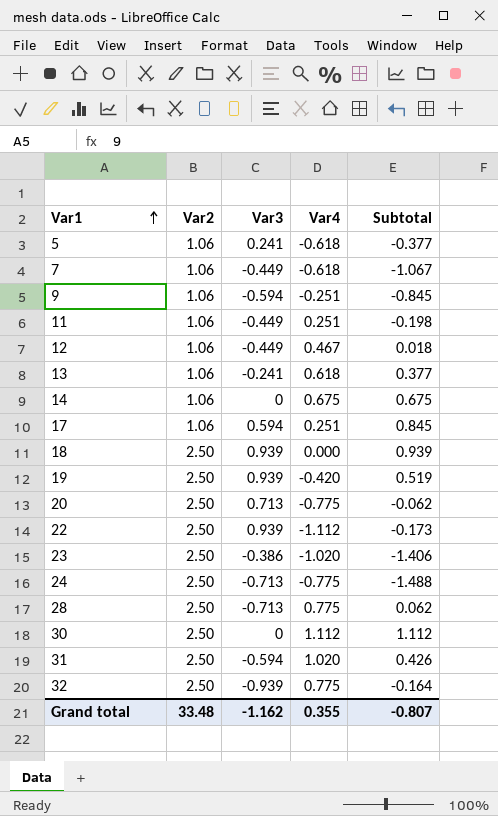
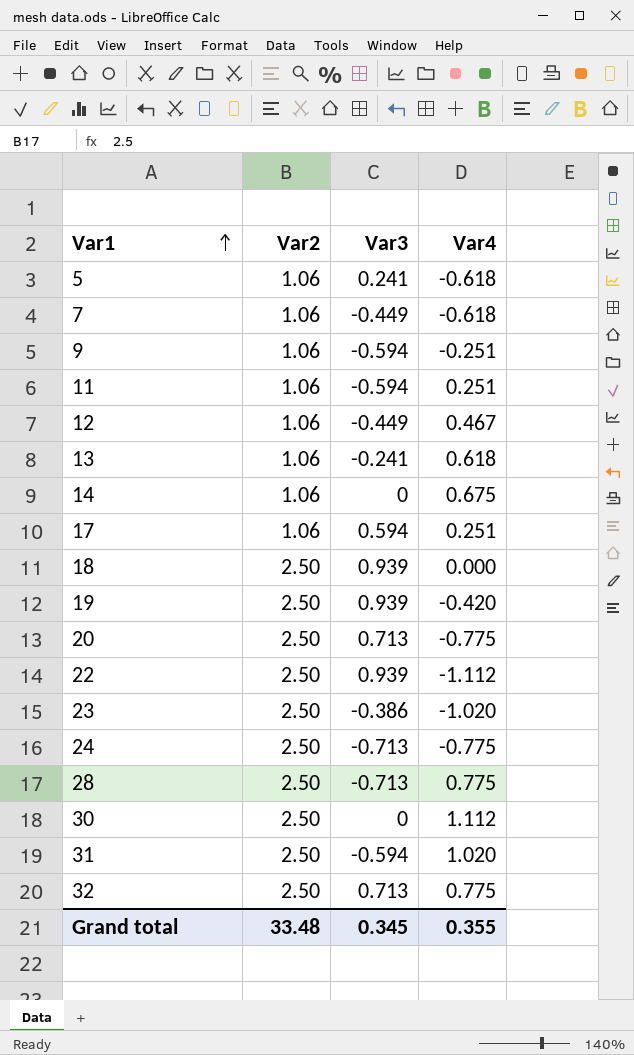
column Subtotal | formula: [Var3] + [Var4] -> none
11 | Var3: -0.449 -> -0.594
32 | Var3: -0.939 -> 0.713
Grand total | Var3: -1.162 -> 0.345

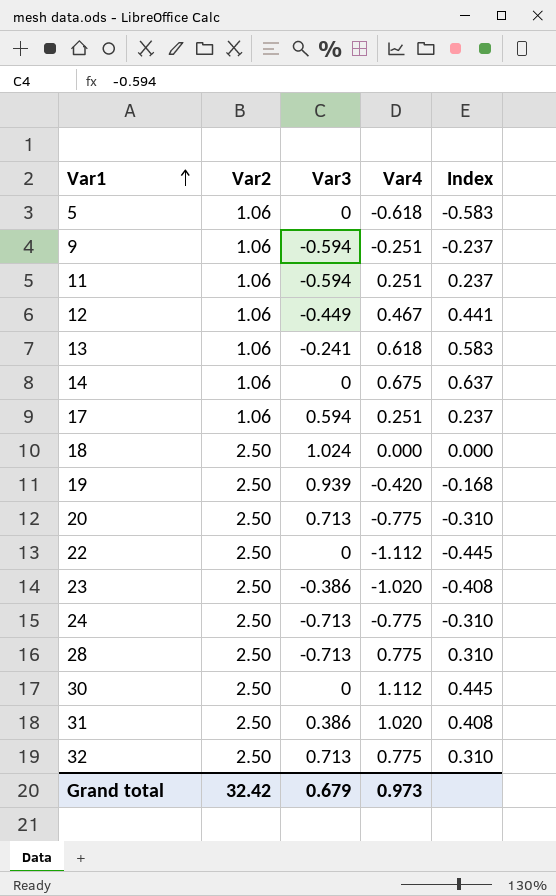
column Index | formula: none -> [Var4] / [Var2]
row 7: 1.06 | -0.449 | -0.618 -> none
5 | Var3: 0.241 -> 0
18 | Var3: 0.939 -> 1.024
22 | Var3: 0.939 -> 0
31 | Var3: -0.594 -> 0.386
Grand total | Var2: 33.48 -> 32.42
Grand total | Var3: 0.345 -> 0.679
Grand total | Var4: 0.355 -> 0.973

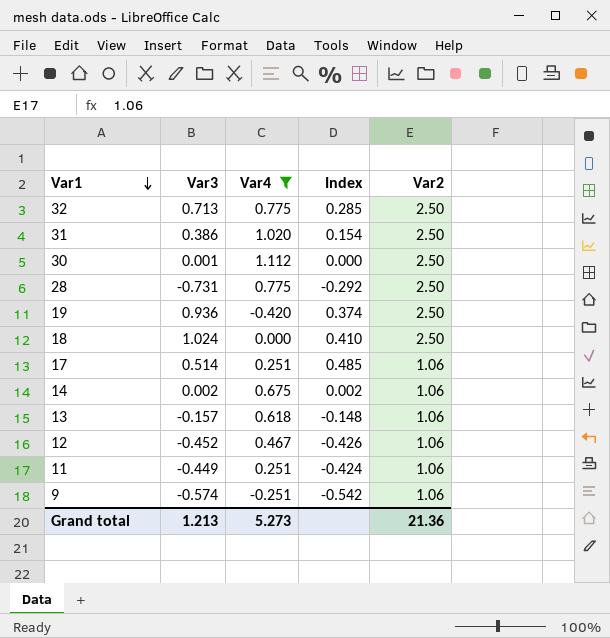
filter: none -> Var4 >= -0.420
row order: Var1 ascending -> Var1 descending
column Index | formula: [Var4] / [Var2] -> [Var3] / [Var2]
column Var2 | position: 2 -> 5
30 | Var3: 0 -> 0.001
28 | Var3: -0.713 -> -0.731
19 | Var3: 0.939 -> 0.936
17 | Var3: 0.594 -> 0.514
14 | Var3: 0 -> 0.002
13 | Var3: -0.241 -> -0.157
12 | Var3: -0.449 -> -0.452
11 | Var3: -0.594 -> -0.449
9 | Var3: -0.594 -> -0.574
Grand total | Var3: 0.679 -> 1.213
Grand total | Var4: 0.973 -> 5.273
Grand total | Var2: 32.42 -> 21.36

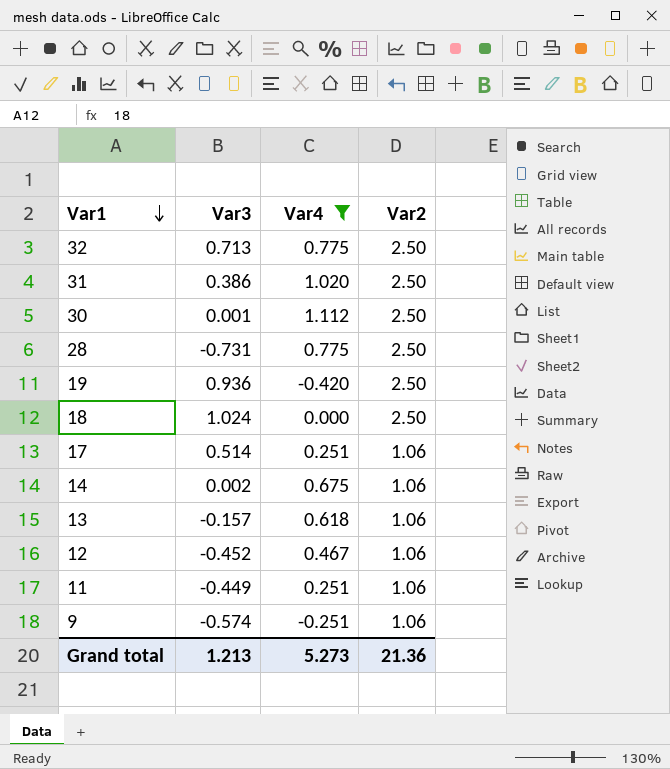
column Index | formula: [Var3] / [Var2] -> none

